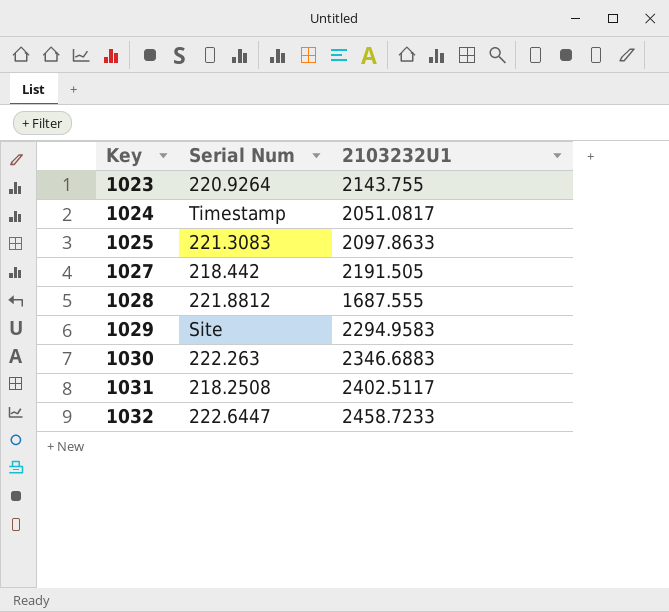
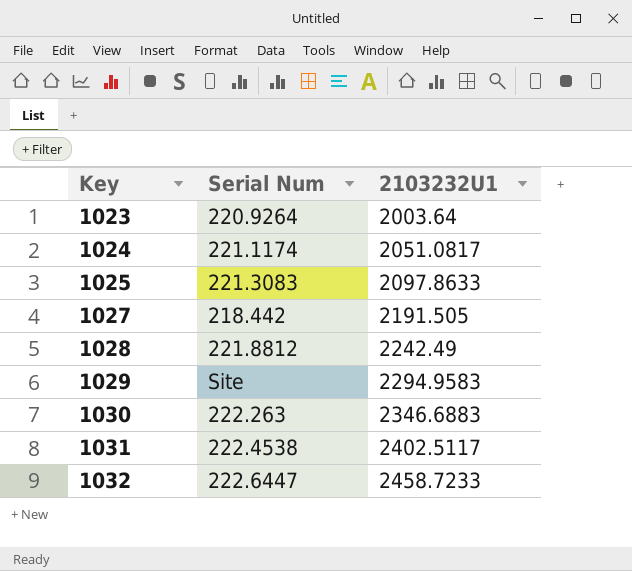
1023 | 2103232U1: 2143.755 -> 2003.64
1024 | Serial Num: Timestamp -> 221.1174
1028 | 2103232U1: 1687.555 -> 2242.49
1031 | Serial Num: 218.2508 -> 222.4538

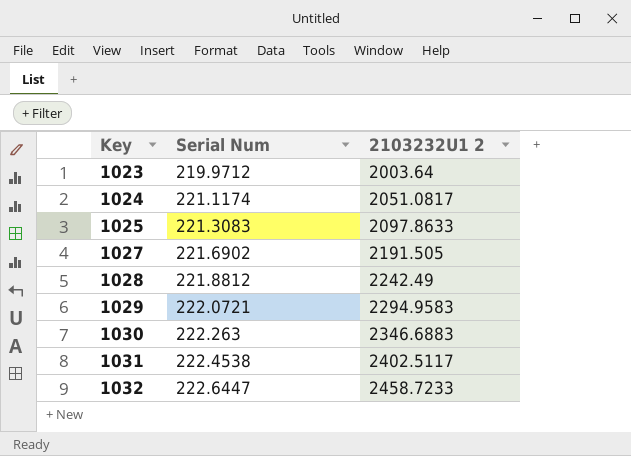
column name: 2103232U1 -> 2103232U1 2
1023 | Serial Num: 220.9264 -> 219.9712
1027 | Serial Num: 218.442 -> 221.6902
1029 | Serial Num: Site -> 222.0721

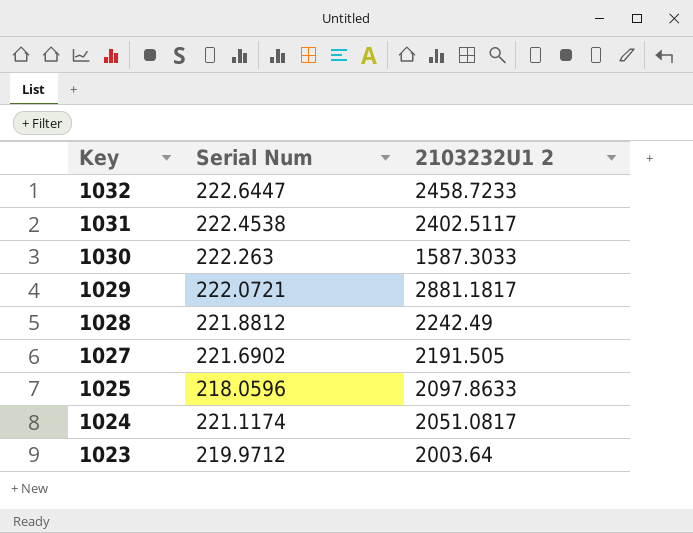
row order: Key ascending -> Key descending
1030 | 2103232U1 2: 2346.6883 -> 1587.3033
1029 | 2103232U1 2: 2294.9583 -> 2881.1817
1025 | Serial Num: 221.3083 -> 218.0596

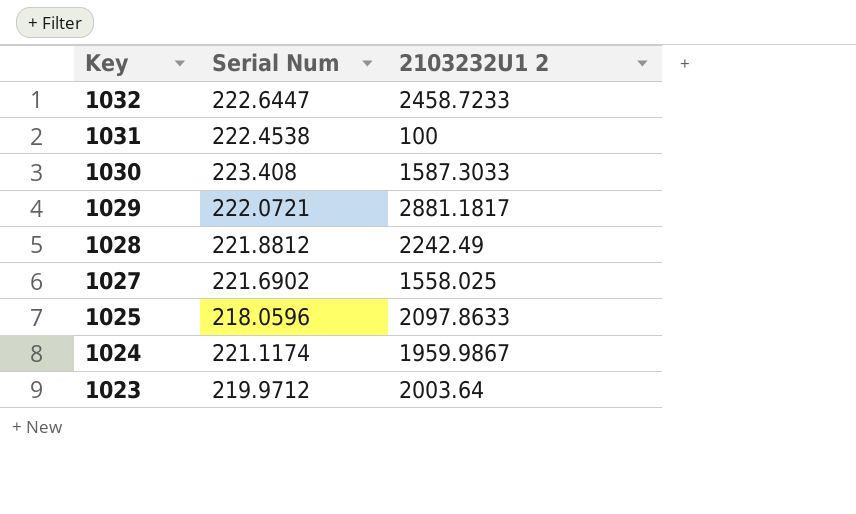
1031 | 2103232U1 2: 2402.5117 -> 100
1030 | Serial Num: 222.263 -> 223.408
1027 | 2103232U1 2: 2191.505 -> 1558.025
1024 | 2103232U1 2: 2051.0817 -> 1959.9867

